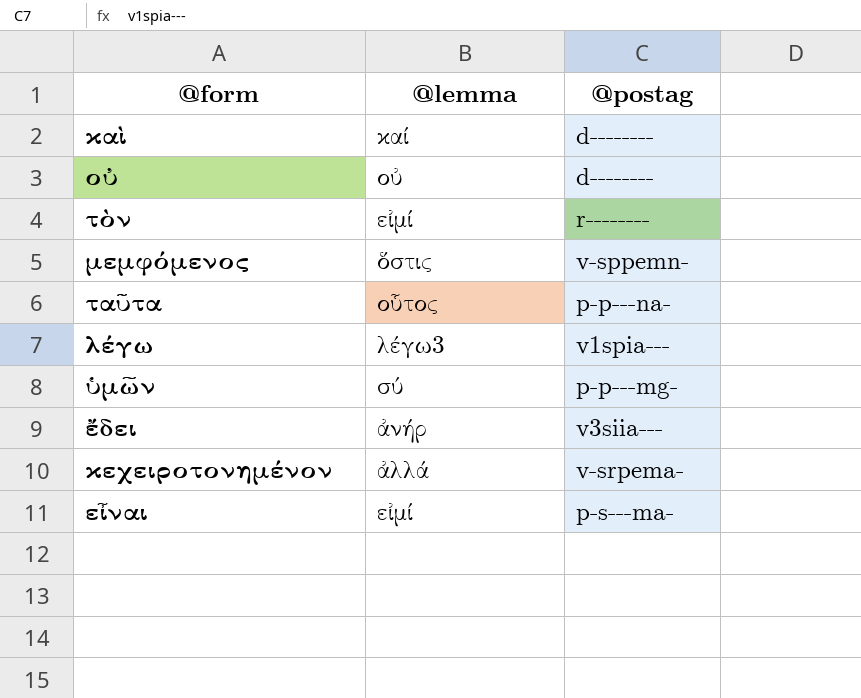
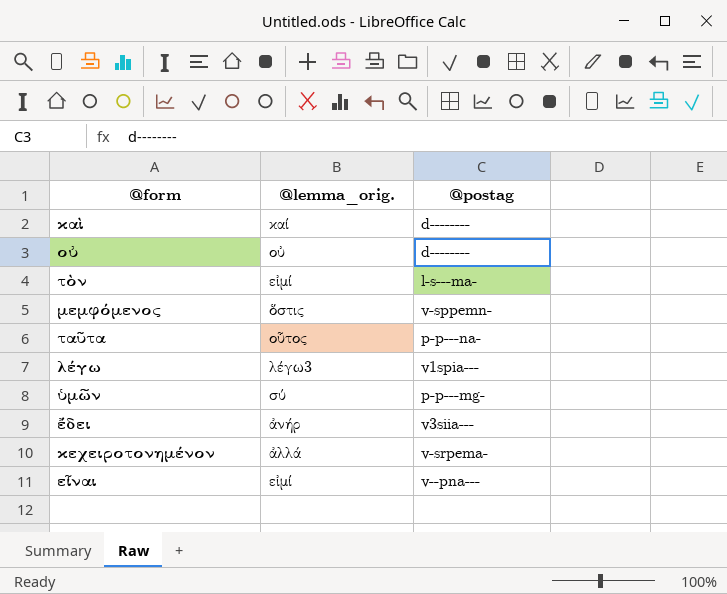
column name: @lemma -> @lemma_orig.
τὸν | @postag: r-------- -> l-s---ma-
εἶναι | @postag: p-s---ma- -> v--pna---

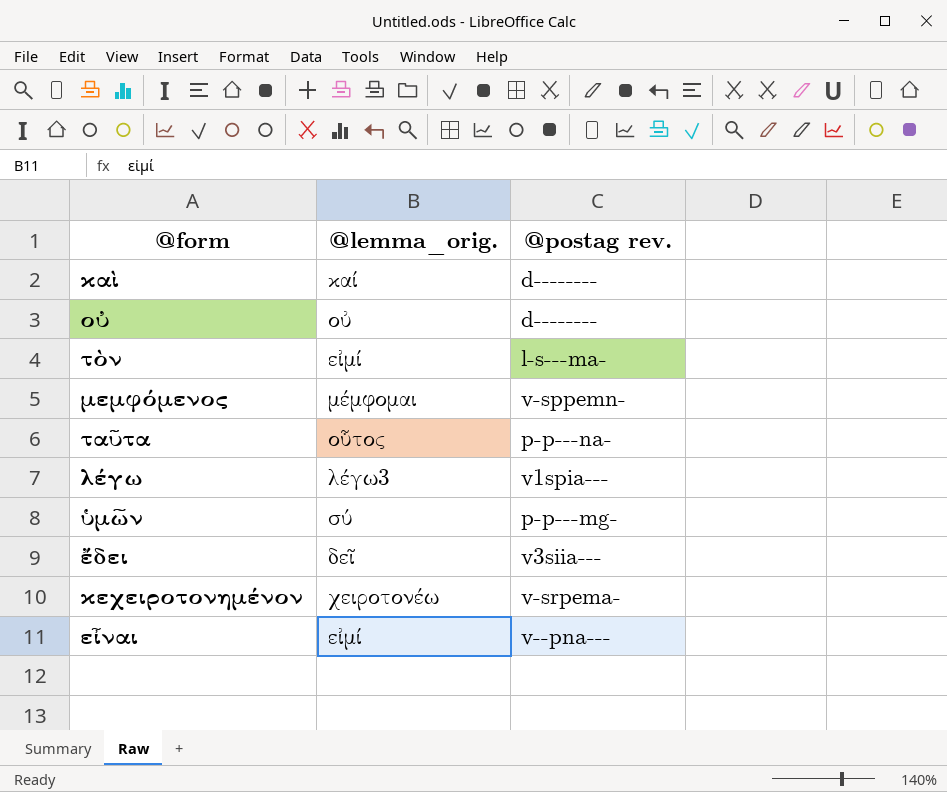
column name: @postag -> @postag rev.
μεμφόμενος | @lemma_orig.: ὅστις -> μέμφομαι
ἔδει | @lemma_orig.: ἀνήρ -> δεῖ
κεχειροτονημένον | @lemma_orig.: ἀλλά -> χειροτονέω

